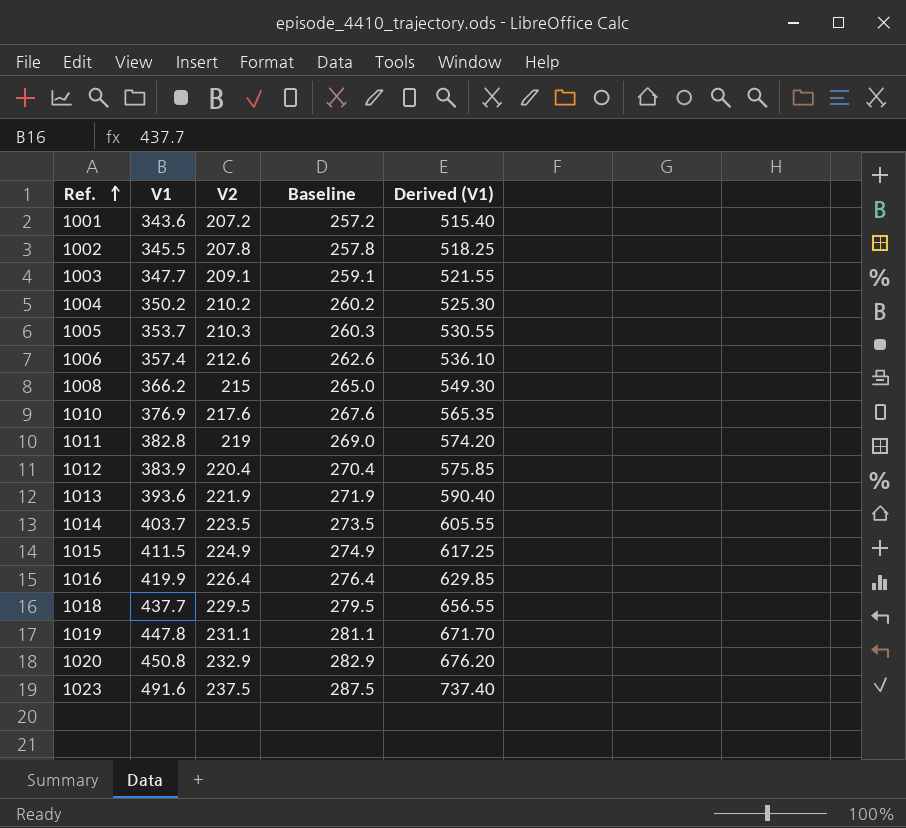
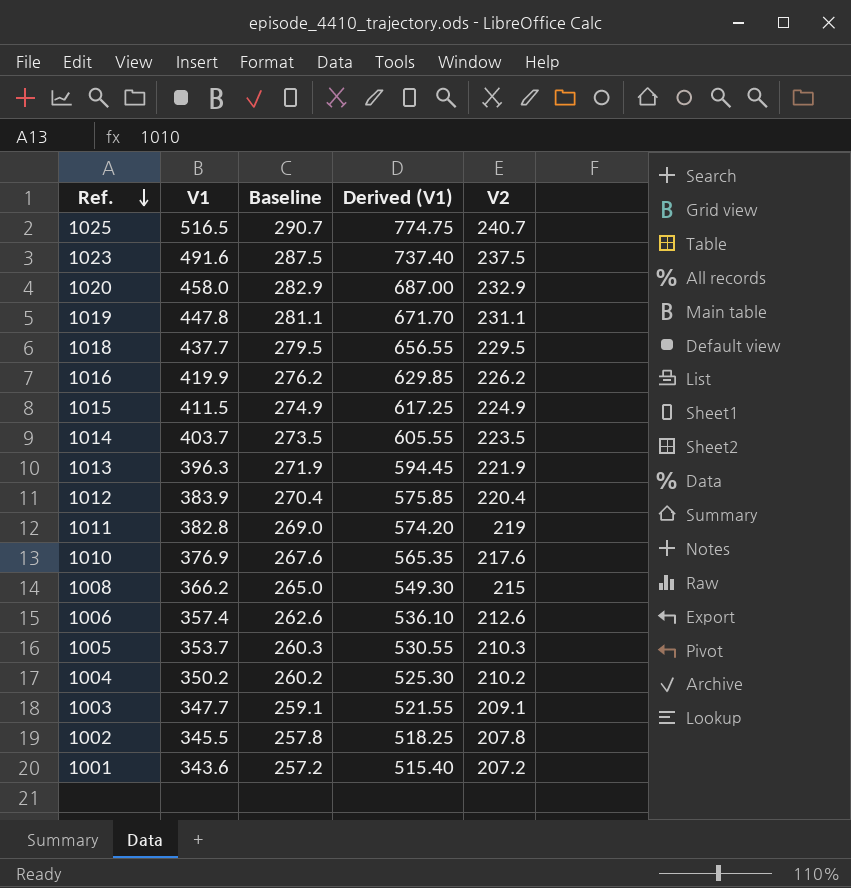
row order: Ref. ascending -> Ref. descending
column V2 | position: 3 -> 5
row 1025: none -> 516.5 | 290.7 | 774.75 | 240.7
1020 | V1: 450.8 -> 458.0
1020 | Derived (V1): 676.20 -> 687.00
1016 | Baseline: 276.4 -> 276.2
1016 | V2: 226.4 -> 226.2
1013 | V1: 393.6 -> 396.3
1013 | Derived (V1): 590.40 -> 594.45

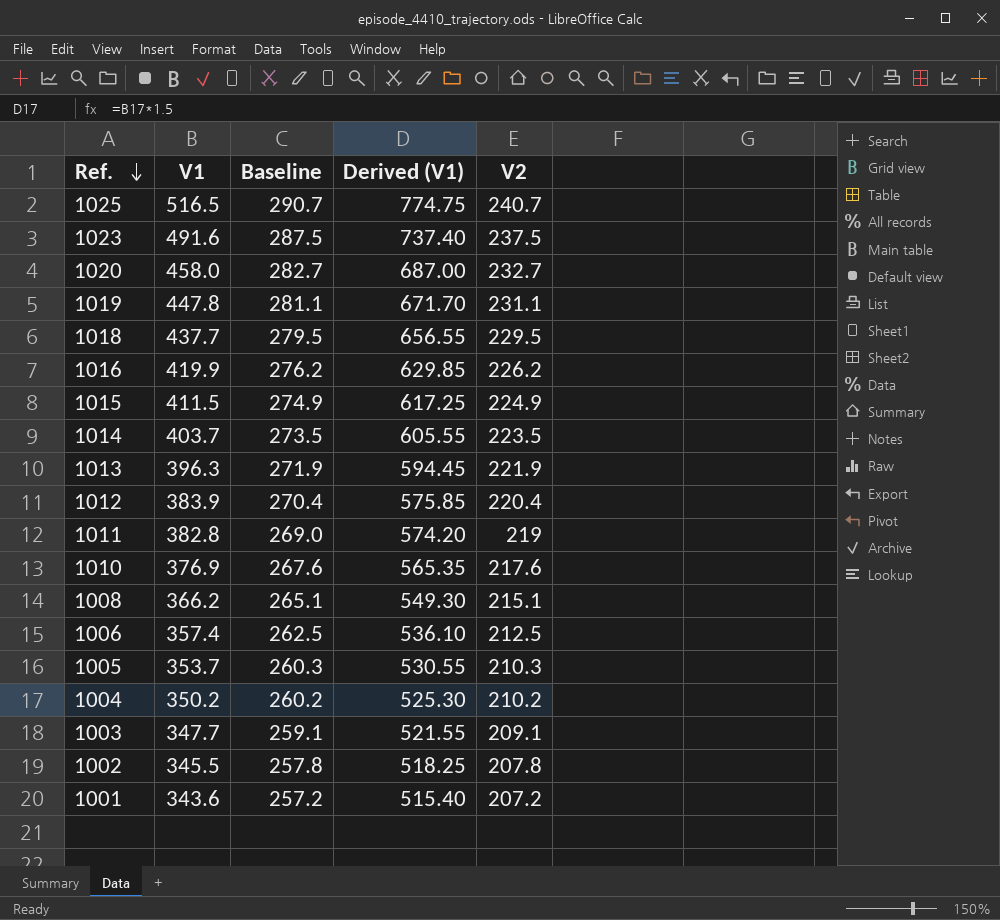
1020 | Baseline: 282.9 -> 282.7
1020 | V2: 232.9 -> 232.7
1008 | Baseline: 265.0 -> 265.1
1008 | V2: 215 -> 215.1
1006 | Baseline: 262.6 -> 262.5
1006 | V2: 212.6 -> 212.5

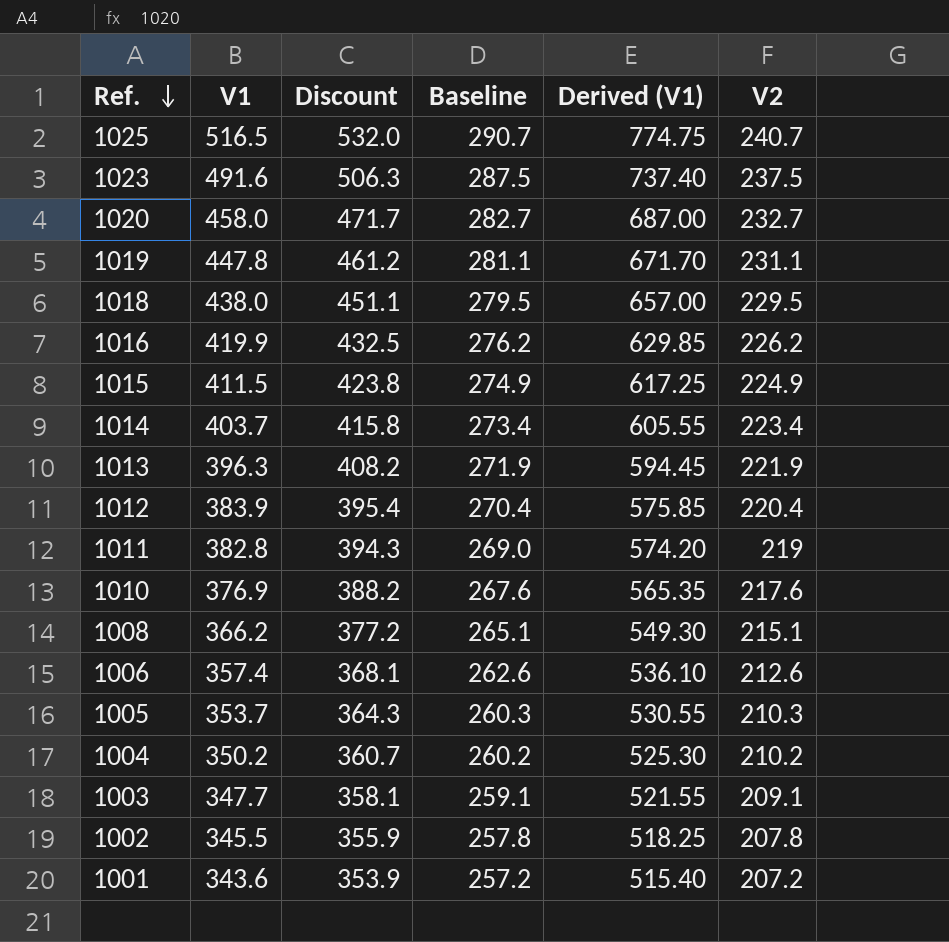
column Discount | formula: none -> [V1] * 1.03
1018 | V1: 437.7 -> 438.0
1018 | Derived (V1): 656.55 -> 657.00
1014 | Baseline: 273.5 -> 273.4
1014 | V2: 223.5 -> 223.4
1006 | Baseline: 262.5 -> 262.6
1006 | V2: 212.5 -> 212.6

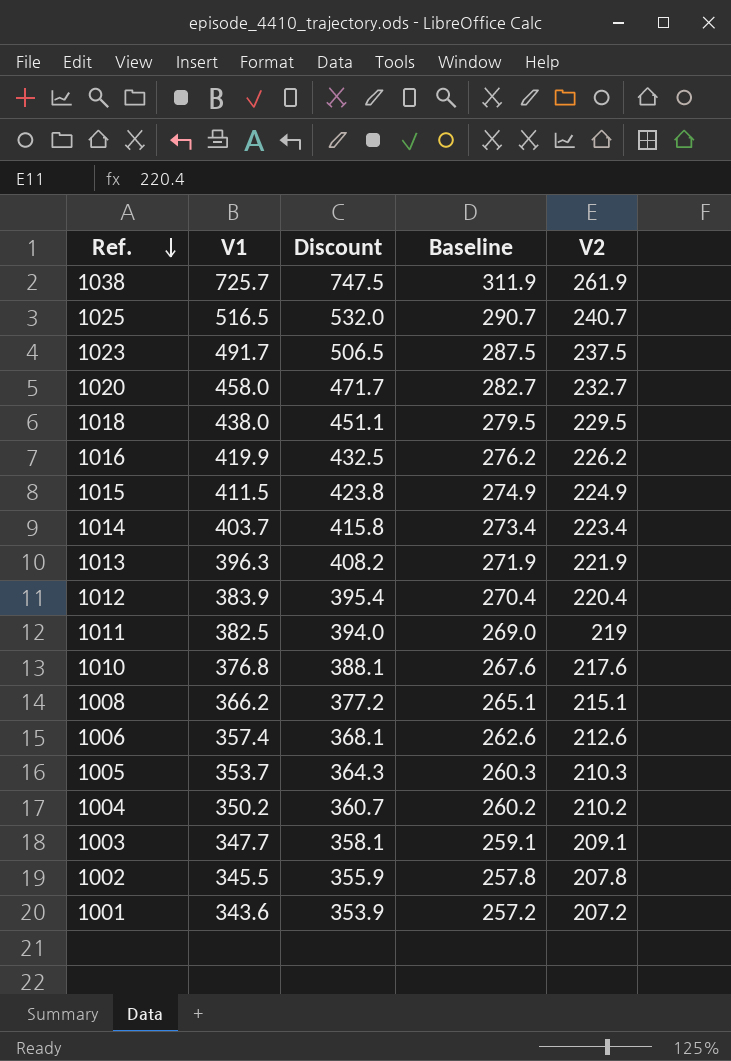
column Derived (V1) | formula: [V1] * 1.5 -> none
row 1019: 447.8 | 461.2 | 281.1 | 671.70 | 231.1 -> none
row 1038: none -> 725.7 | 747.5 | 311.9 | 261.9
1023 | V1: 491.6 -> 491.7
1023 | Discount: 506.3 -> 506.5
1011 | V1: 382.8 -> 382.5
1011 | Discount: 394.3 -> 394.0
1010 | V1: 376.9 -> 376.8
1010 | Discount: 388.2 -> 388.1

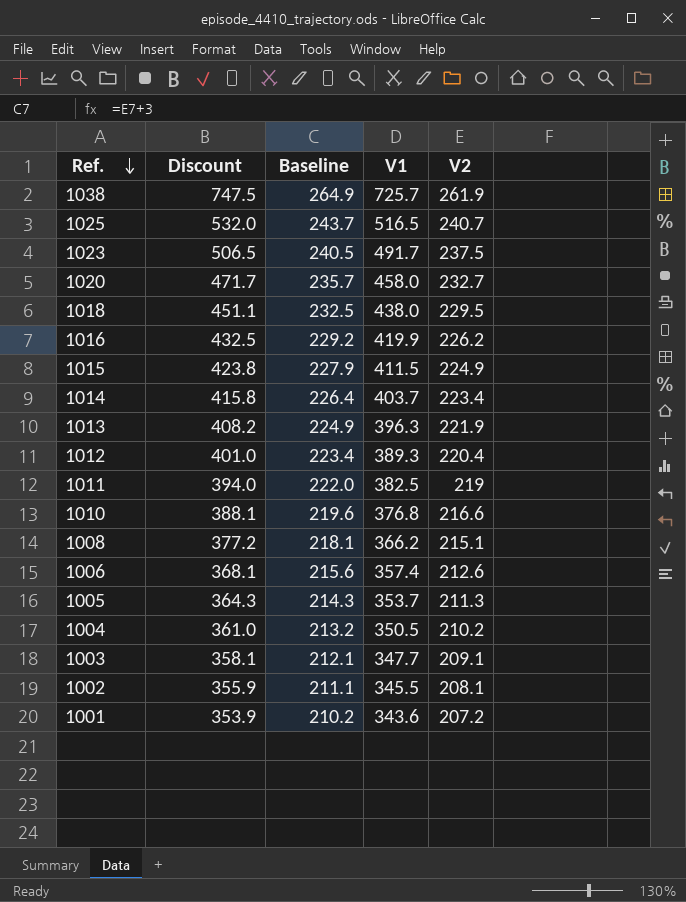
column Baseline | formula: [V2] + 50 -> [V2] + 3
column V1 | position: 2 -> 4
1012 | Discount: 395.4 -> 401.0
1012 | V1: 383.9 -> 389.3
1010 | V2: 217.6 -> 216.6
1005 | V2: 210.3 -> 211.3
1004 | Discount: 360.7 -> 361.0
1004 | V1: 350.2 -> 350.5
1002 | V2: 207.8 -> 208.1

